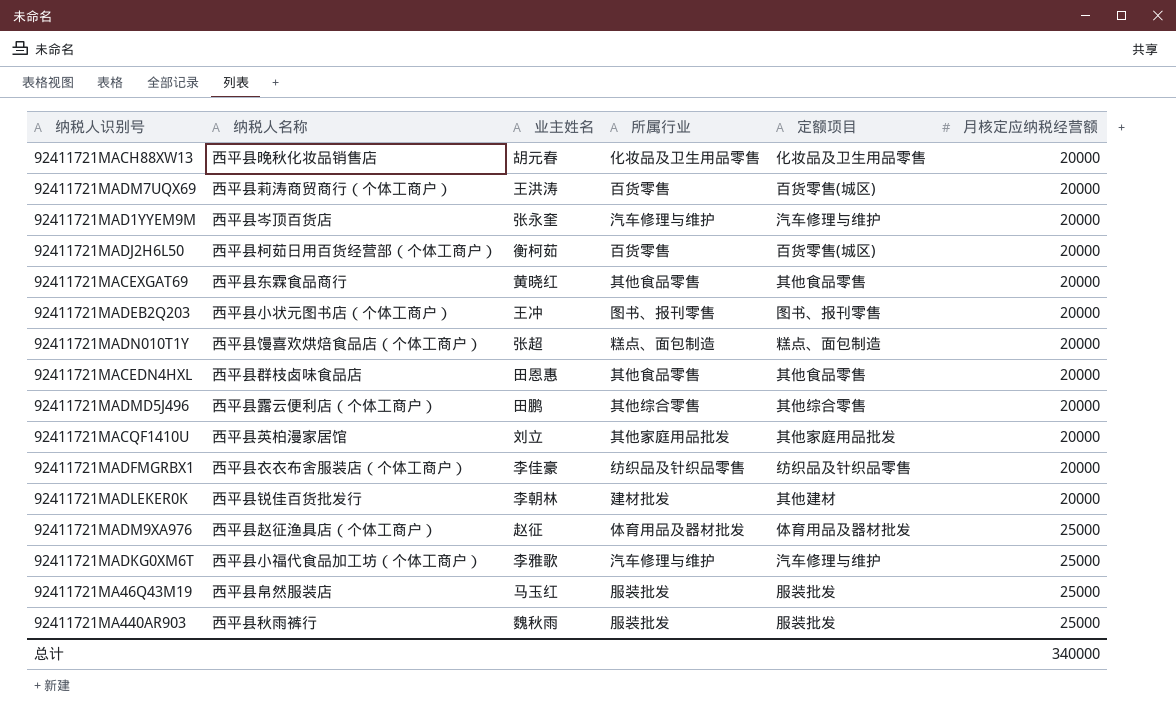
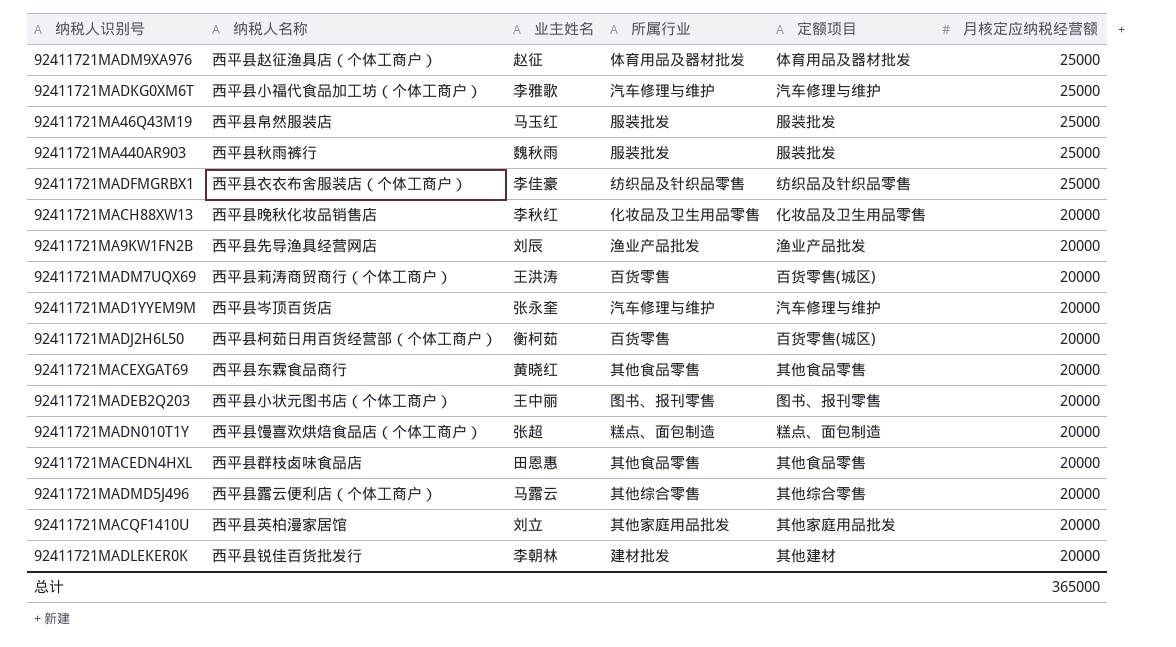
row order: 月核定应纳税经营额 ascending -> 月核定应纳税经营额 descending
92411721MADFMGRBX1 | 月核定应纳税经营额: 20000 -> 25000
92411721MACH88XW13 | 业主姓名: 胡元春 -> 李秋红
row 92411721MA9KW1FN2B: none -> 西平县先导渔具经营网店 | 刘辰 | 渔业产品批发 | 渔业产品批发 | 20000
92411721MADEB2Q203 | 业主姓名: 王冲 -> 王中丽
92411721MADMD5J496 | 业主姓名: 田鹏 -> 马露云
总计 | 月核定应纳税经营额: 340000 -> 365000

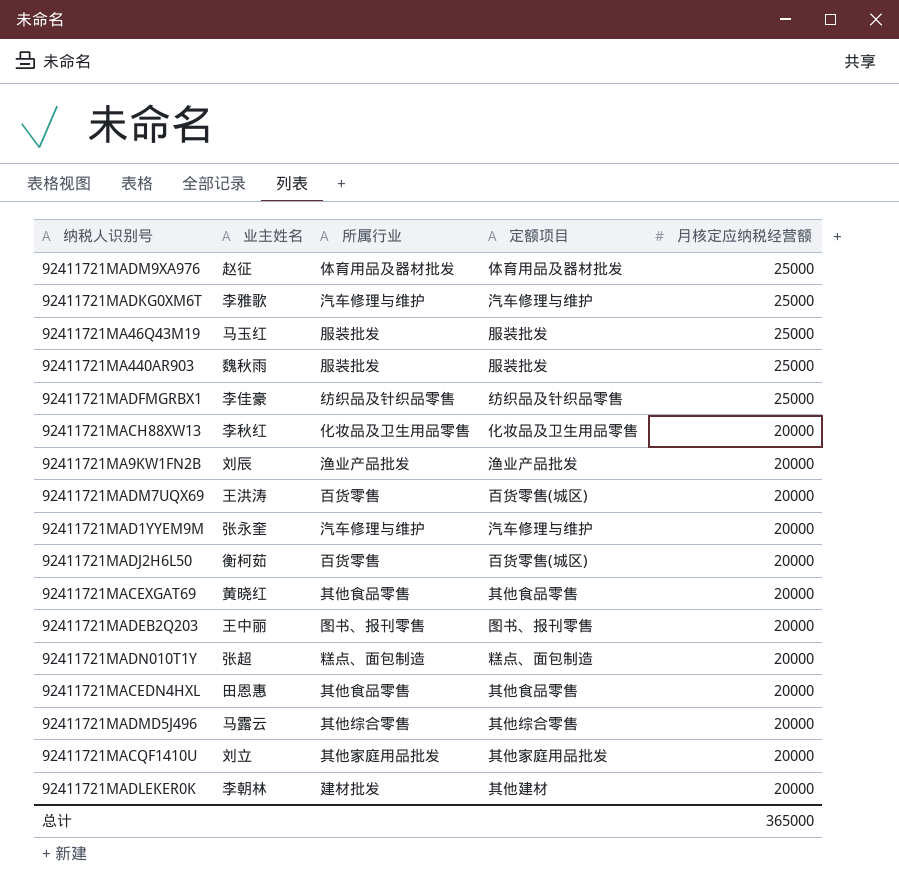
column 纳税人名称 | position: 2 -> none

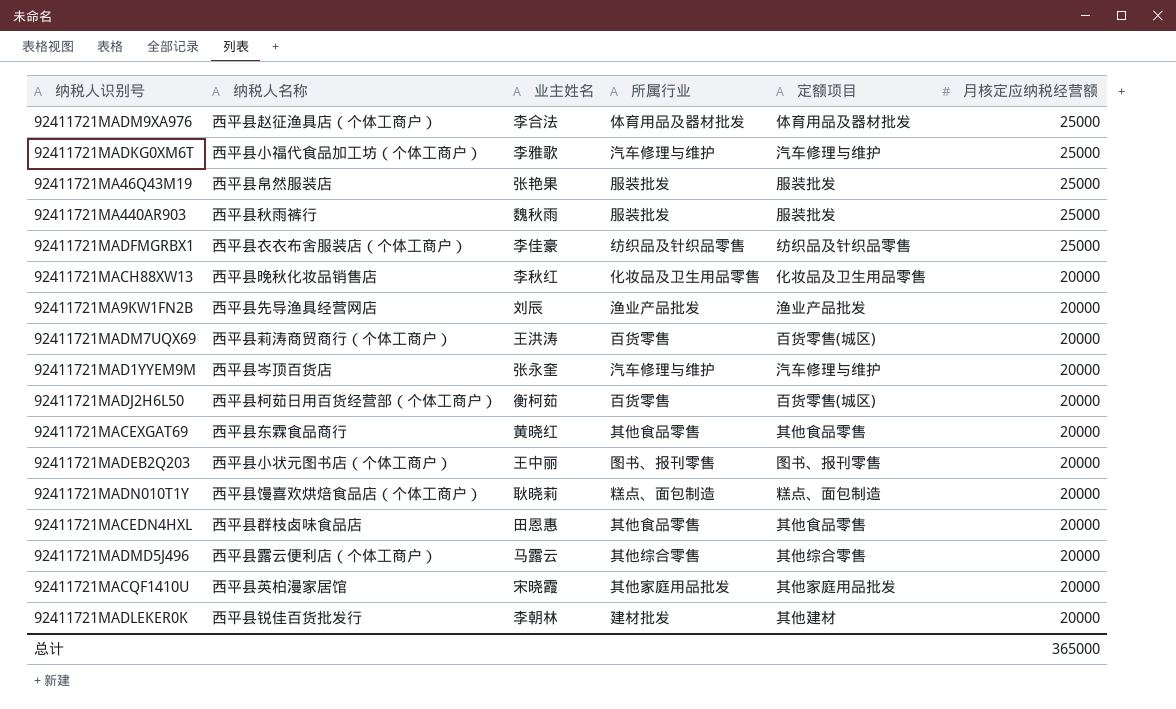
column 纳税人名称 | position: none -> 2
92411721MADM9XA976 | 业主姓名: 赵征 -> 李合法
92411721MA46Q43M19 | 业主姓名: 马玉红 -> 张艳果
92411721MADN010T1Y | 业主姓名: 张超 -> 耿晓莉
92411721MACQF1410U | 业主姓名: 刘立 -> 宋晓霞

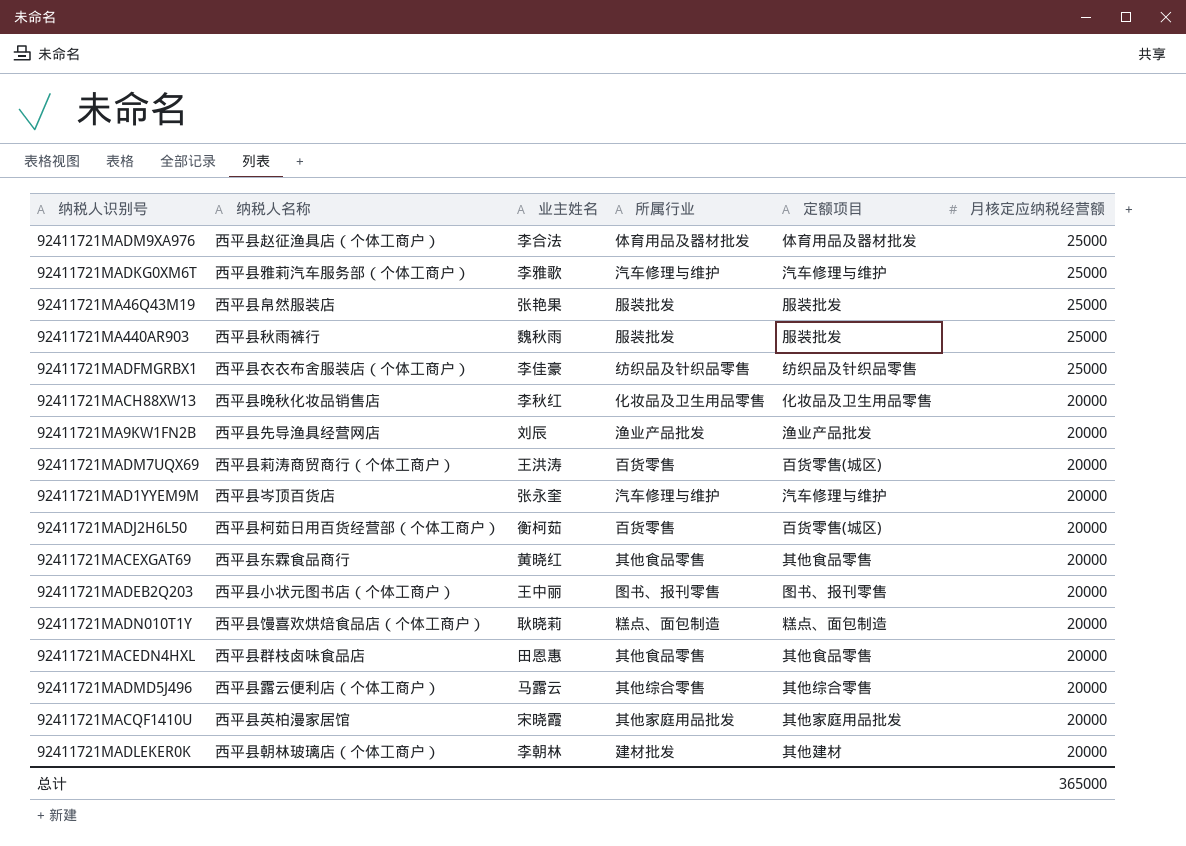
92411721MADKG0XM6T | 纳税人名称: 西平县小福代食品加工坊（个体工商户） -> 西平县雅莉汽车服务部（个体工商户）
92411721MADLEKER0K | 纳税人名称: 西平县锐佳百货批发行 -> 西平县朝林玻璃店（个体工商户）

